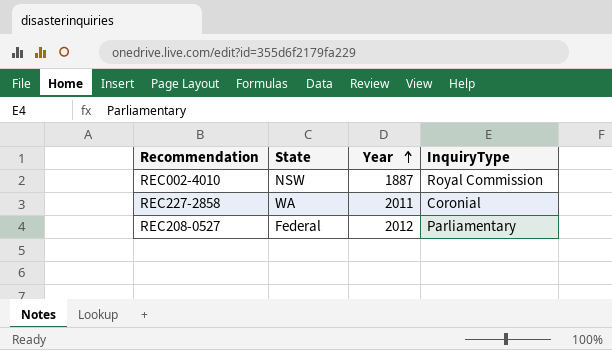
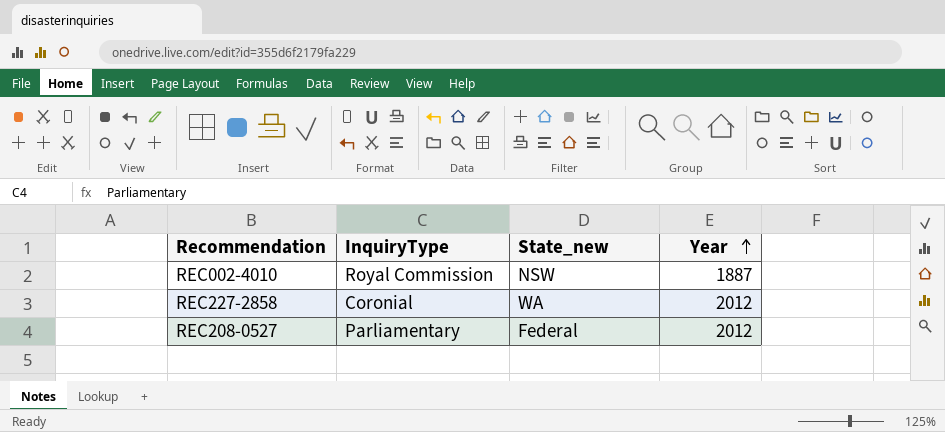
column InquiryType | position: 4 -> 2
column name: State -> State_new
REC227-2858 | Year: 2011 -> 2012

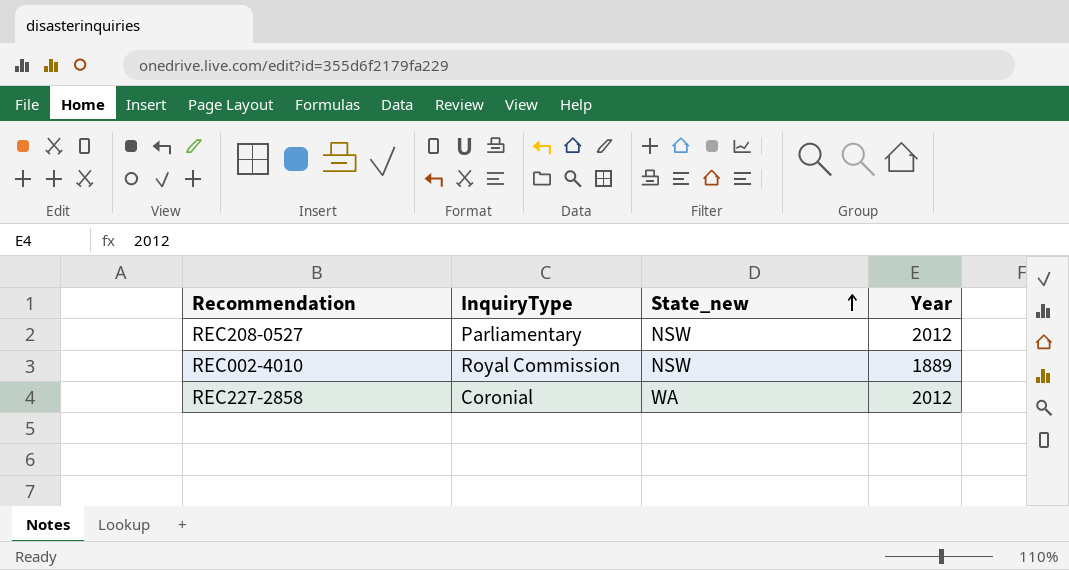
row order: Year ascending -> State_new ascending
REC208-0527 | State_new: Federal -> NSW
REC002-4010 | Year: 1887 -> 1889

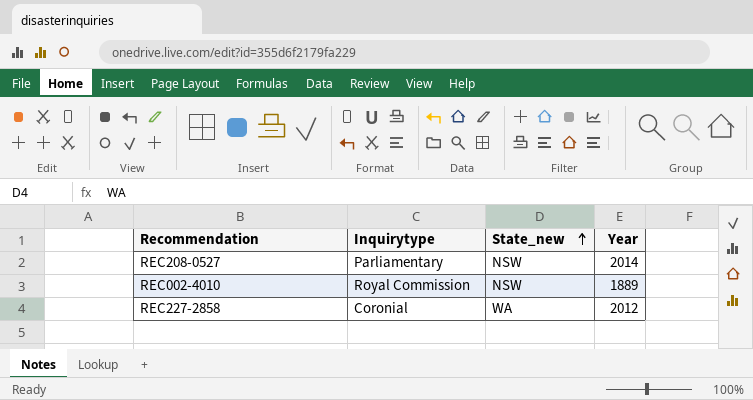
column name: InquiryType -> Inquirytype
REC208-0527 | Year: 2012 -> 2014

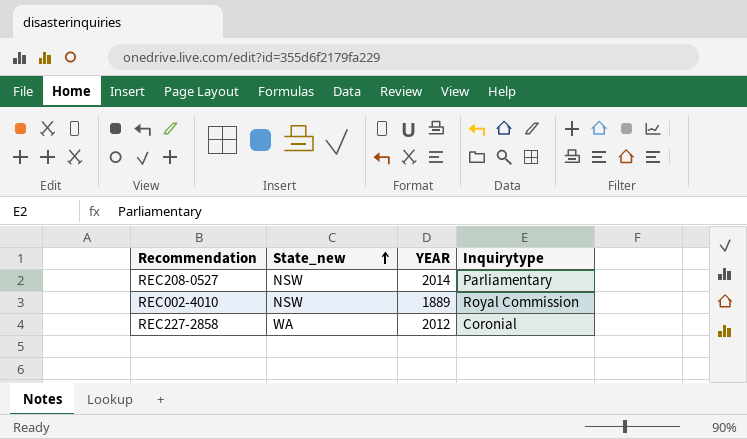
column name: Year -> YEAR
column Inquirytype | position: 2 -> 4

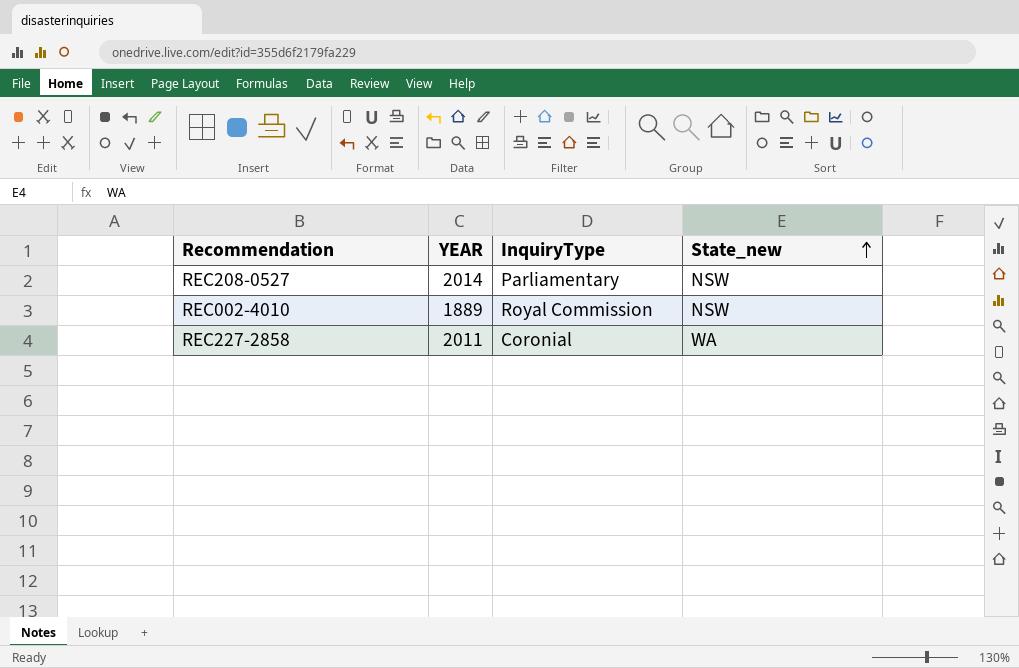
column name: Inquirytype -> InquiryType
column State_new | position: 2 -> 4
REC227-2858 | YEAR: 2012 -> 2011

